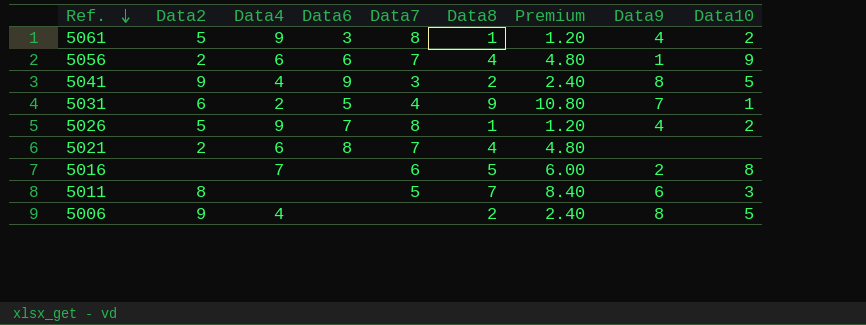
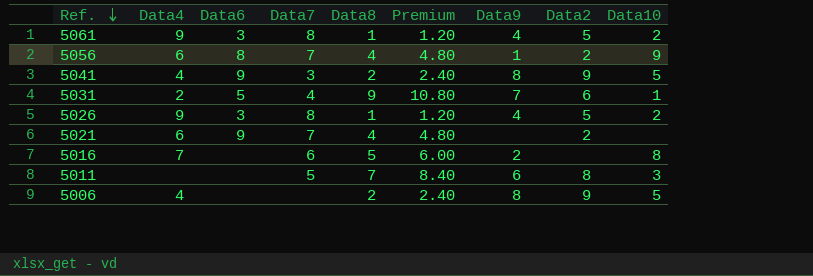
column Data2 | position: 2 -> 8
5056 | Data6: 6 -> 8
5026 | Data6: 7 -> 3
5021 | Data6: 8 -> 9

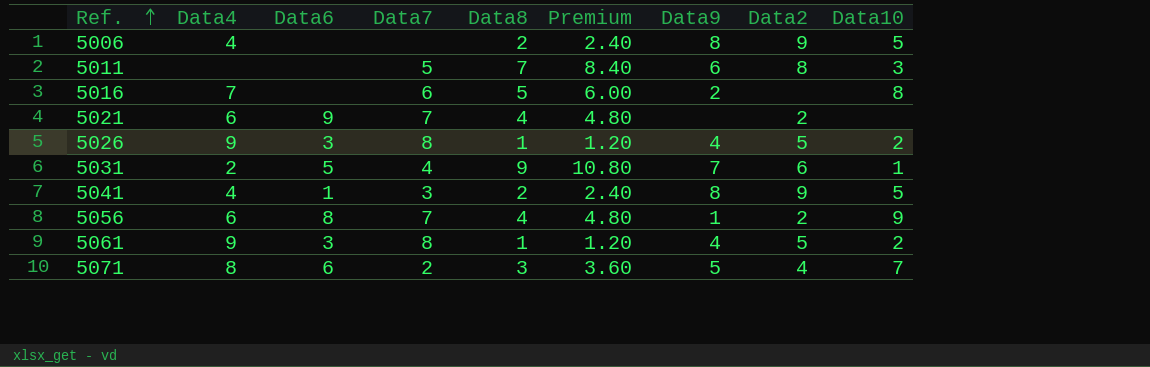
row order: Ref. descending -> Ref. ascending
5041 | Data6: 9 -> 1
row 5071: none -> 8 | 6 | 2 | 3 | 3.60 | 5 | 4 | 7

